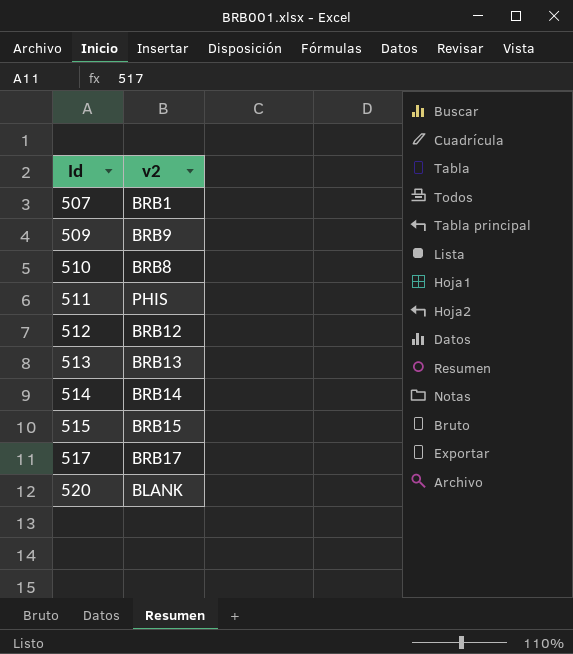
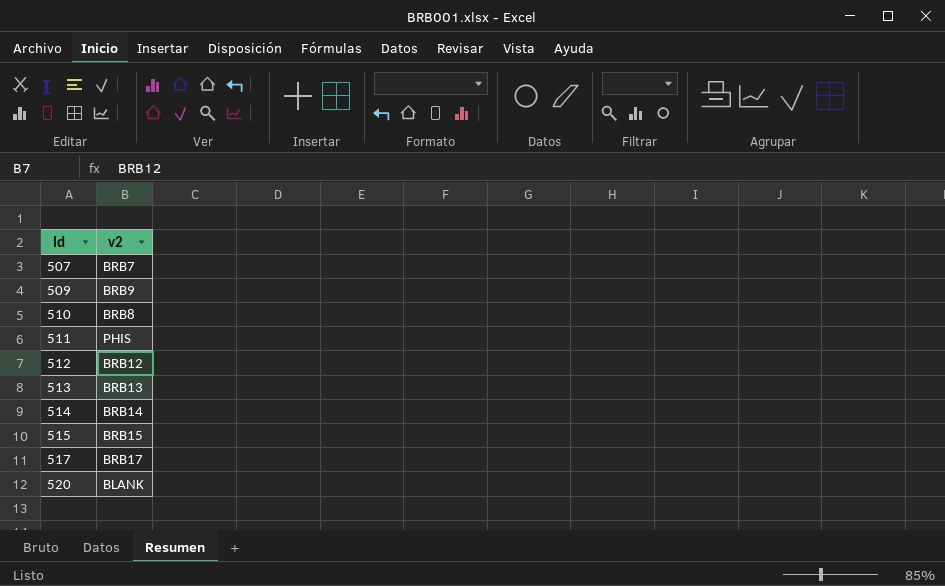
507 | v2: BRB1 -> BRB7

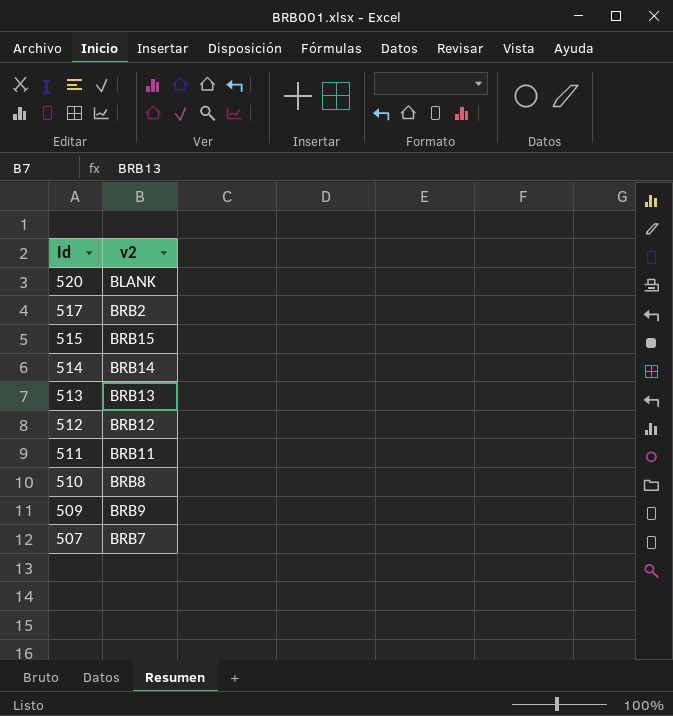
row order: Id ascending -> Id descending
517 | v2: BRB17 -> BRB2
511 | v2: PHIS -> BRB11

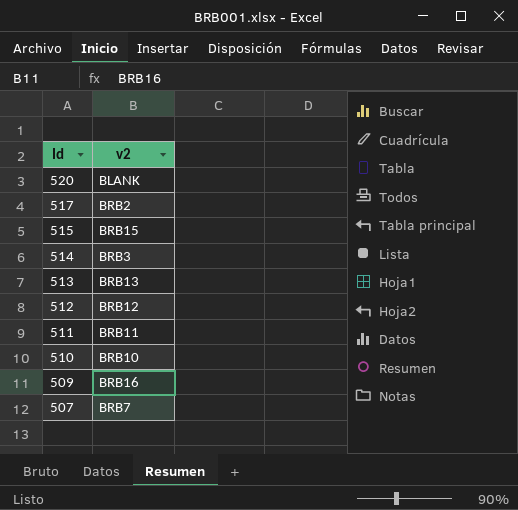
514 | v2: BRB14 -> BRB3
510 | v2: BRB8 -> BRB10
509 | v2: BRB9 -> BRB16

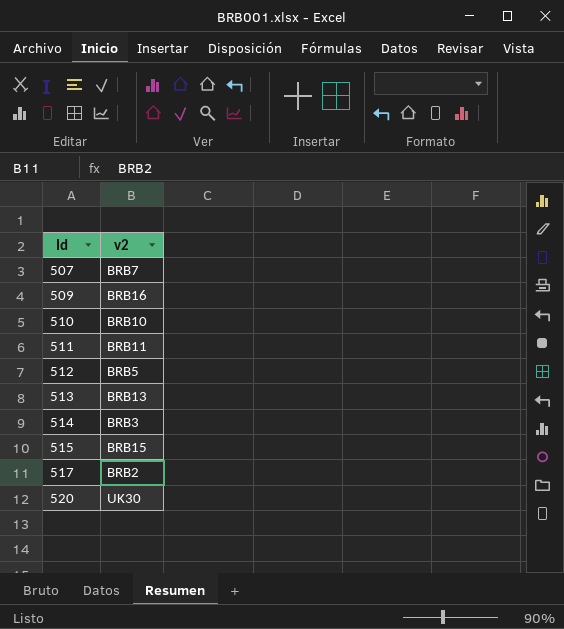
row order: Id descending -> Id ascending
512 | v2: BRB12 -> BRB5
520 | v2: BLANK -> UK30

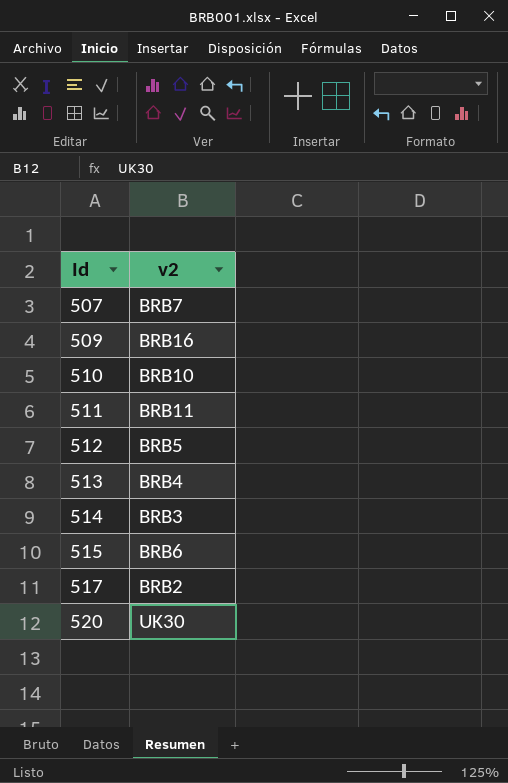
513 | v2: BRB13 -> BRB4
515 | v2: BRB15 -> BRB6

